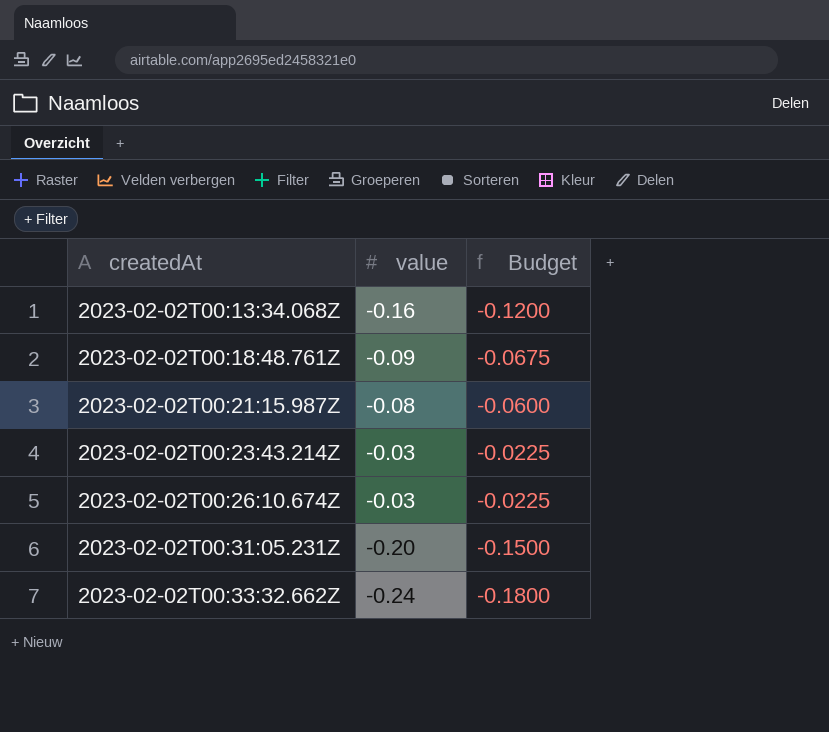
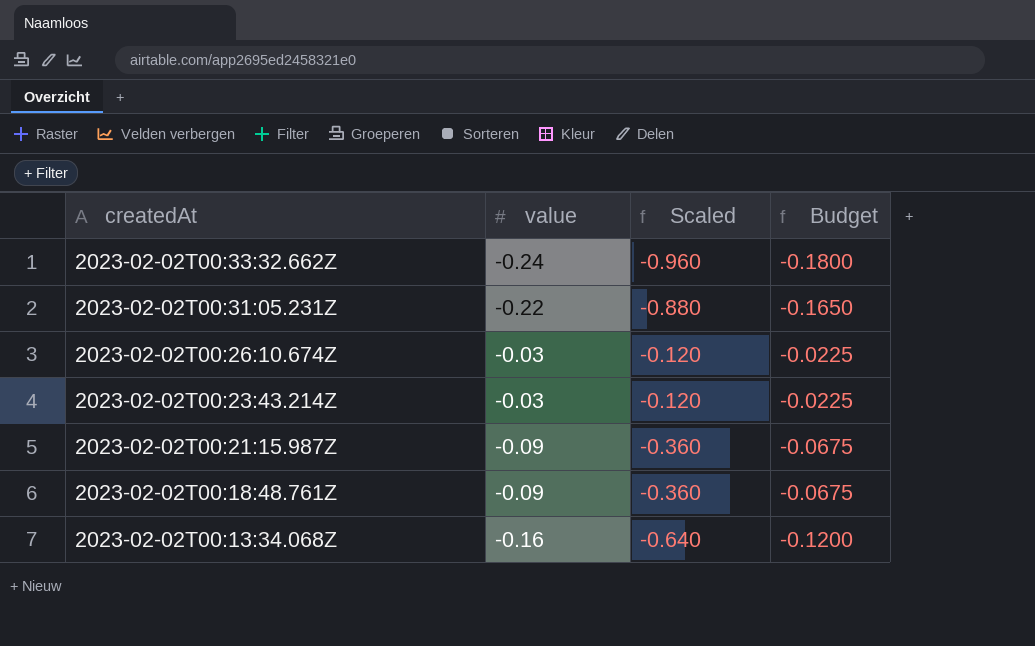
row order: createdAt ascending -> createdAt descending
column Scaled | formula: none -> [value] * 4
2023-02-02T00:31:05.231Z | value: -0.20 -> -0.22
2023-02-02T00:31:05.231Z | Budget: -0.1500 -> -0.1650
2023-02-02T00:21:15.987Z | value: -0.08 -> -0.09
2023-02-02T00:21:15.987Z | Budget: -0.0600 -> -0.0675

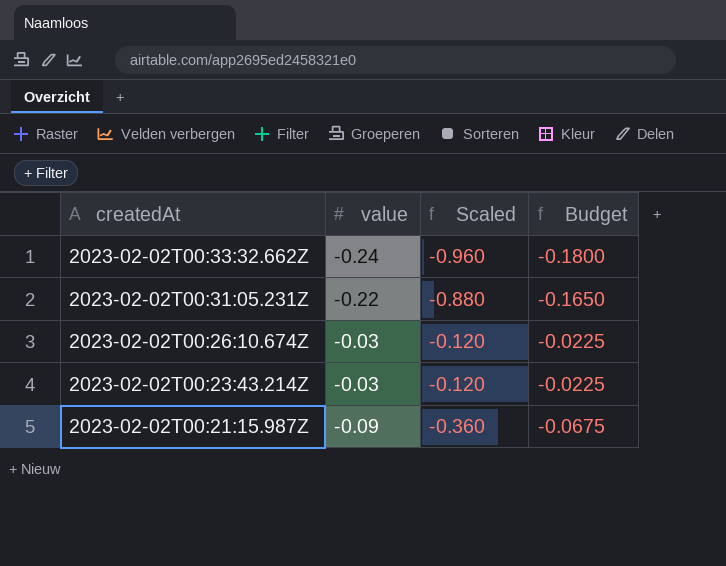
row 2023-02-02T00:18:48.761Z: -0.09 | -0.360 | -0.0675 -> none
row 2023-02-02T00:13:34.068Z: -0.16 | -0.640 | -0.1200 -> none

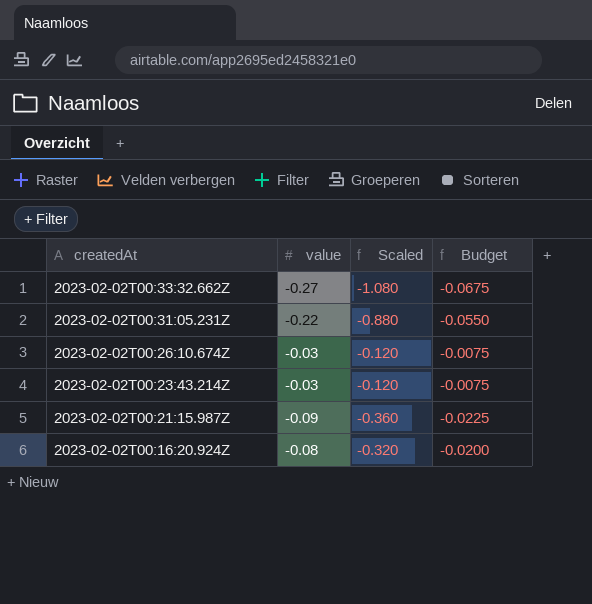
column Budget | formula: [value] * 0.75 -> [value] * 0.25
2023-02-02T00:33:32.662Z | value: -0.24 -> -0.27
2023-02-02T00:33:32.662Z | Scaled: -0.960 -> -1.080
row 2023-02-02T00:16:20.924Z: none -> -0.08 | -0.320 | -0.0200

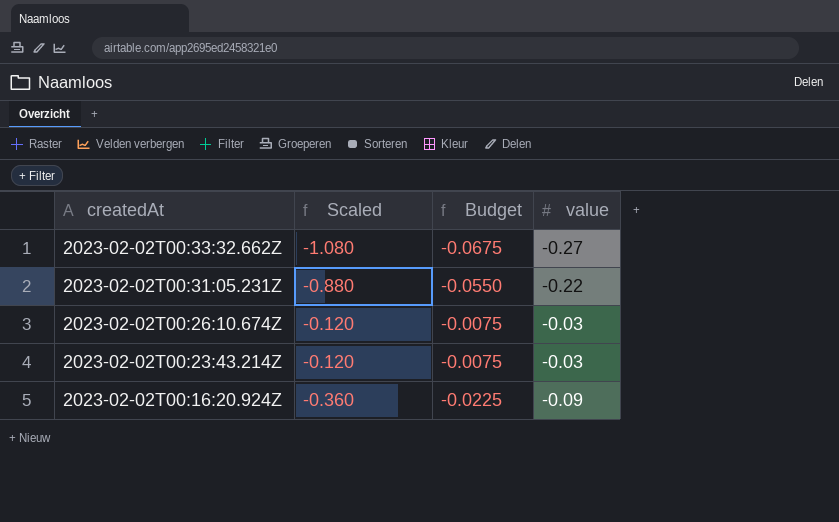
column value | position: 2 -> 4
row 2023-02-02T00:21:15.987Z: -0.09 | -0.360 | -0.0225 -> none
2023-02-02T00:16:20.924Z | Scaled: -0.320 -> -0.360
2023-02-02T00:16:20.924Z | Budget: -0.0200 -> -0.0225
2023-02-02T00:16:20.924Z | value: -0.08 -> -0.09

